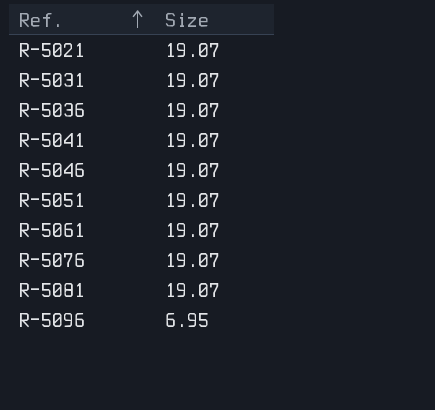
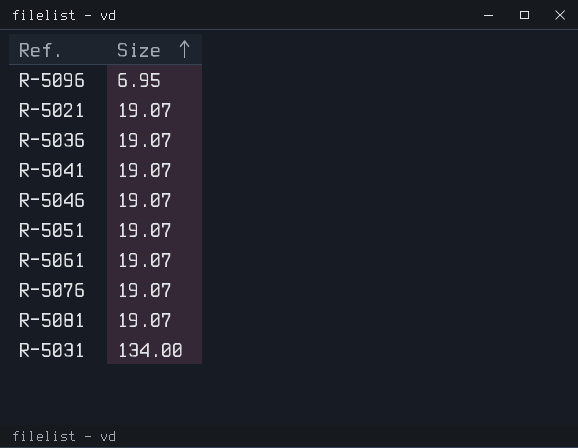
row order: Ref. ascending -> Size ascending
R-5031 | Size: 19.07 -> 134.00

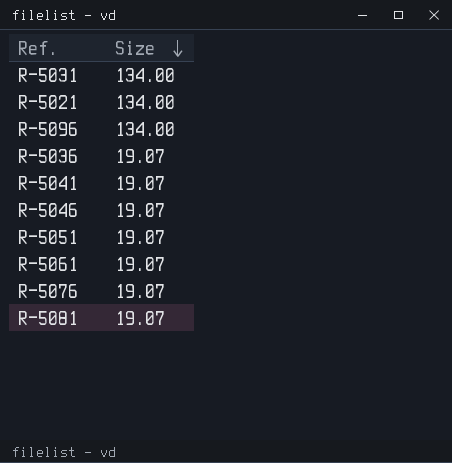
row order: Size ascending -> Size descending
R-5021 | Size: 19.07 -> 134.00
R-5096 | Size: 6.95 -> 134.00

